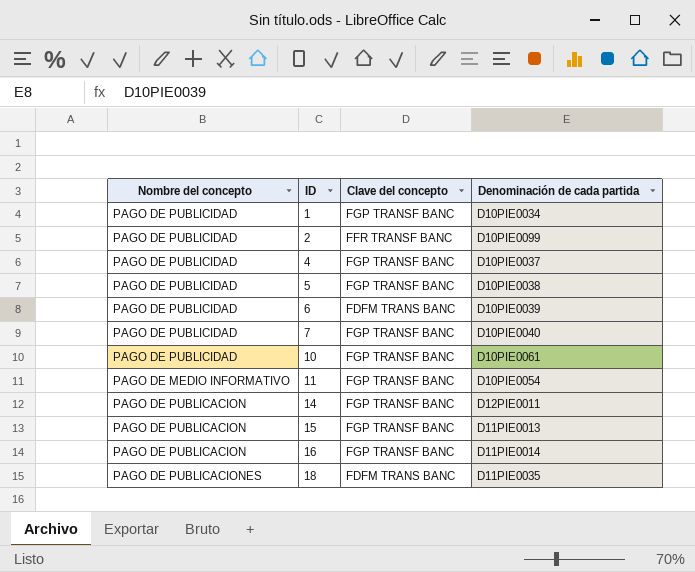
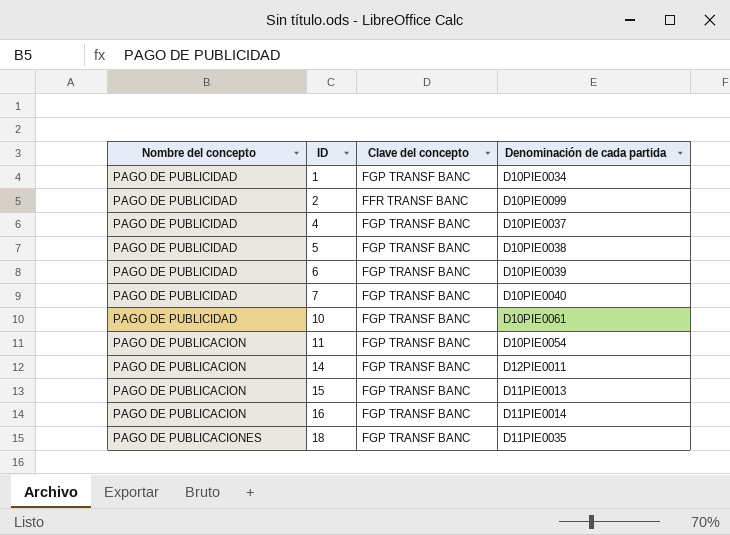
6 | Clave del concepto: FDFM TRANS BANC -> FGP TRANSF BANC
11 | Nombre del concepto: PAGO DE MEDIO INFORMATIVO -> PAGO DE PUBLICACION
18 | Clave del concepto: FDFM TRANS BANC -> FGP TRANSF BANC

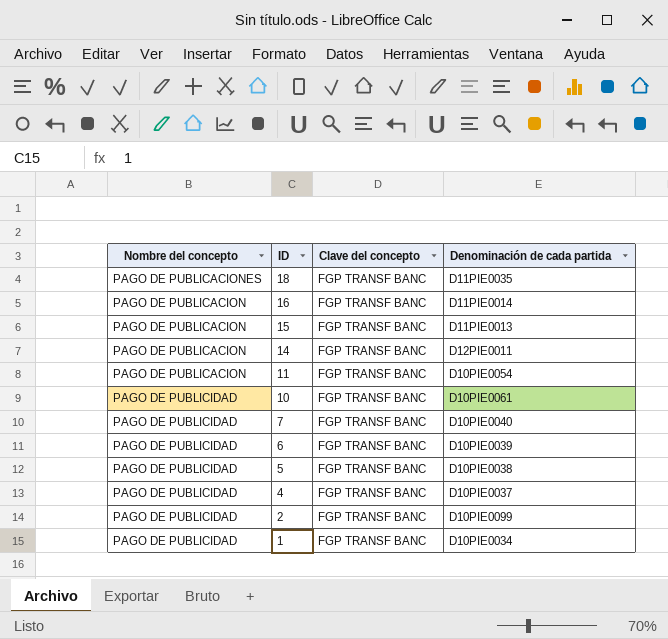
row order: ID ascending -> ID descending
2 | Clave del concepto: FFR TRANSF BANC -> FGP TRANSF BANC

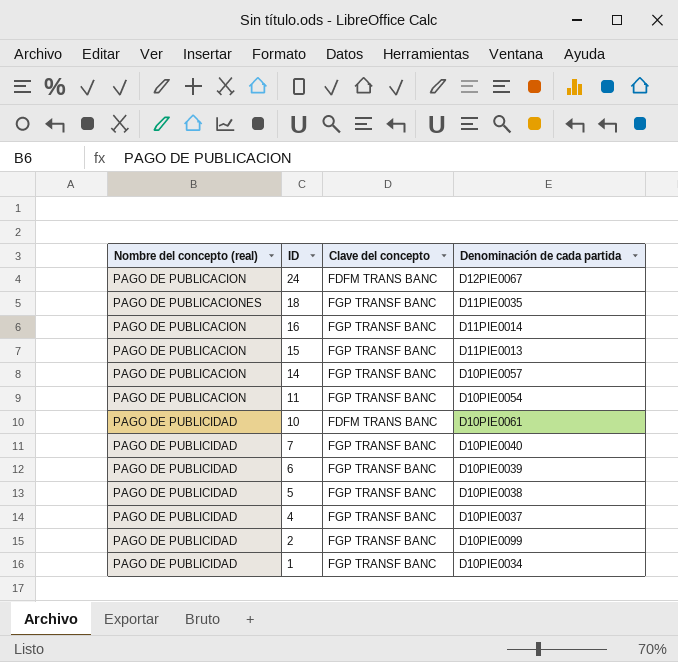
column name: Nombre del concepto -> Nombre del concepto (real)
row 24: none -> PAGO DE PUBLICACION | FDFM TRANS BANC | D12PIE0067
14 | Denominación de cada partida: D12PIE0011 -> D10PIE0057
10 | Clave del concepto: FGP TRANSF BANC -> FDFM TRANS BANC

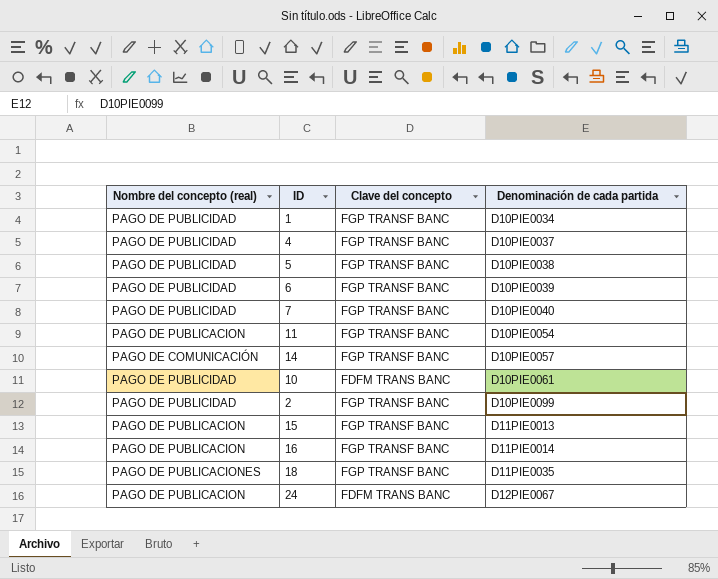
row order: ID descending -> Denominación de cada partida ascending
14 | Nombre del concepto (real): PAGO DE PUBLICACION -> PAGO DE COMUNICACIÓN

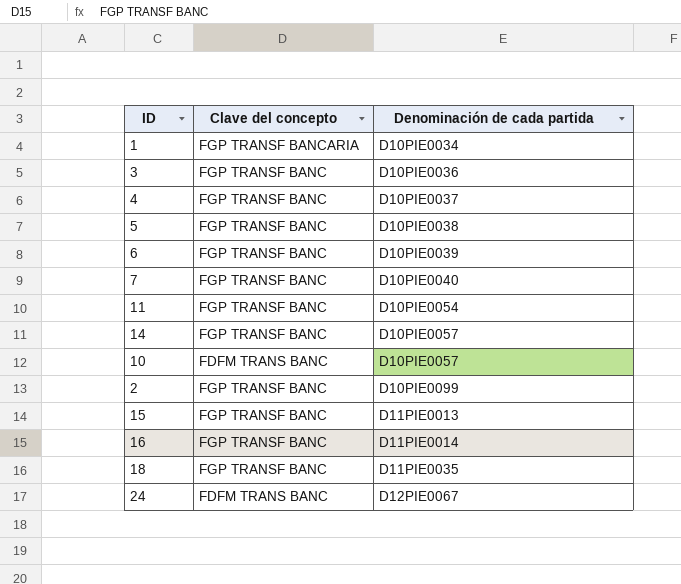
column Nombre del concepto (real) | position: 1 -> none
1 | Clave del concepto: FGP TRANSF BANC -> FGP TRANSF BANCARIA
row 3: none -> FGP TRANSF BANC | D10PIE0036
10 | Denominación de cada partida: D10PIE0061 -> D10PIE0057

